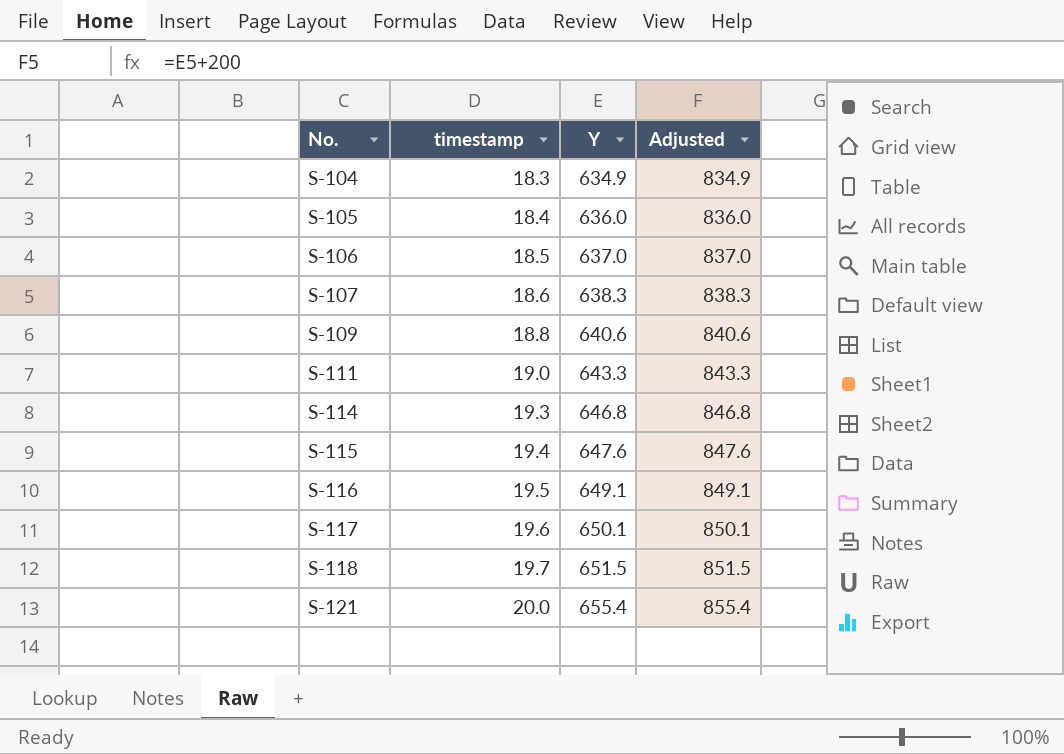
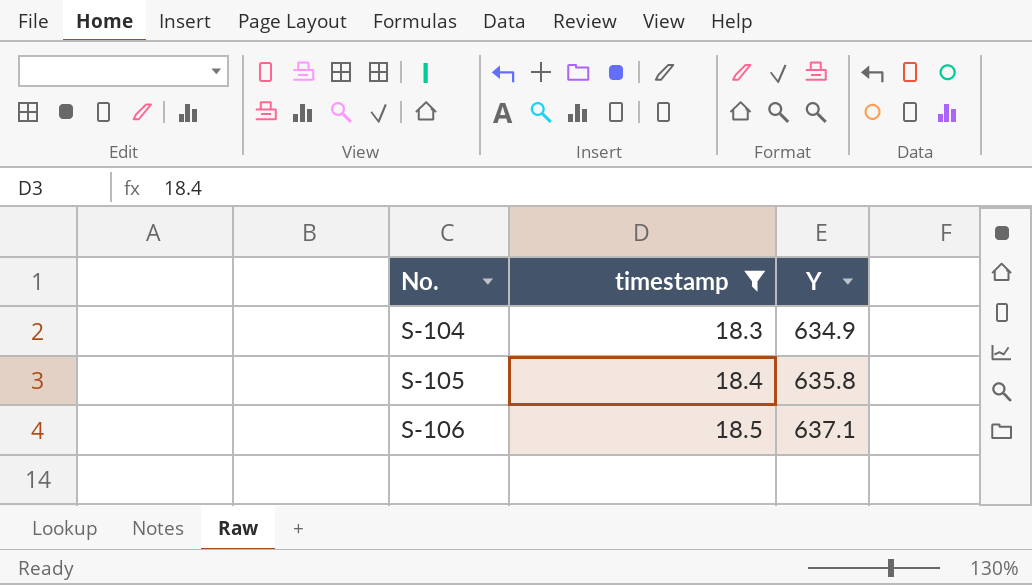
filter: none -> timestamp <= 18.5
column Adjusted | formula: [Y] + 200 -> none
S-105 | Y: 636.0 -> 635.8
S-106 | Y: 637.0 -> 637.1

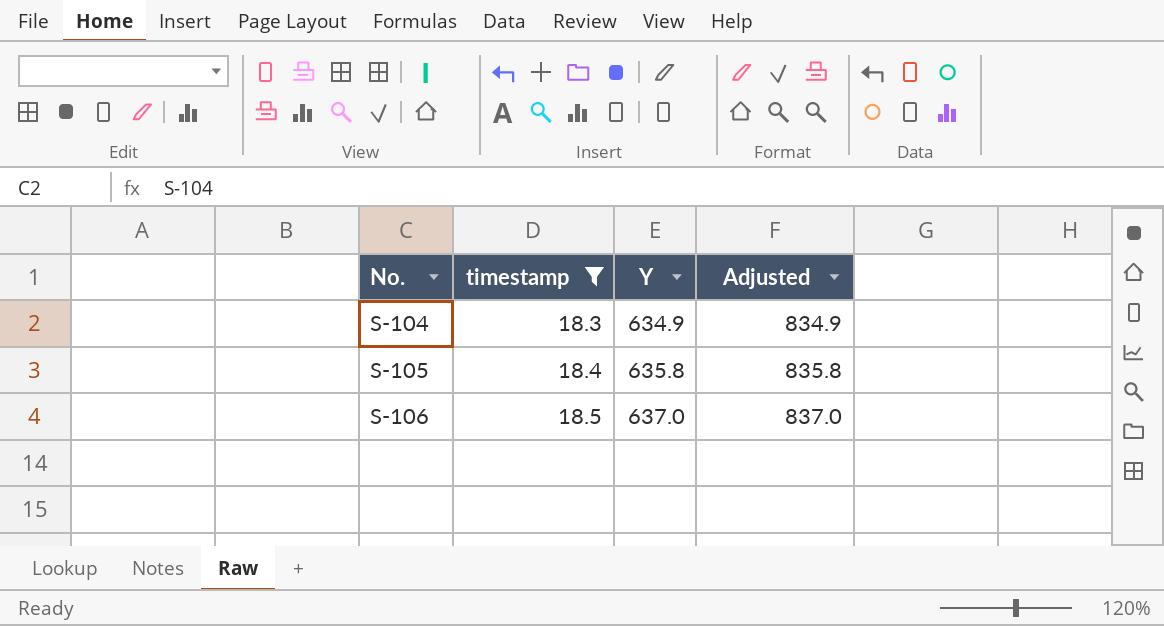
column Adjusted | formula: none -> [Y] + 200
S-106 | Y: 637.1 -> 637.0

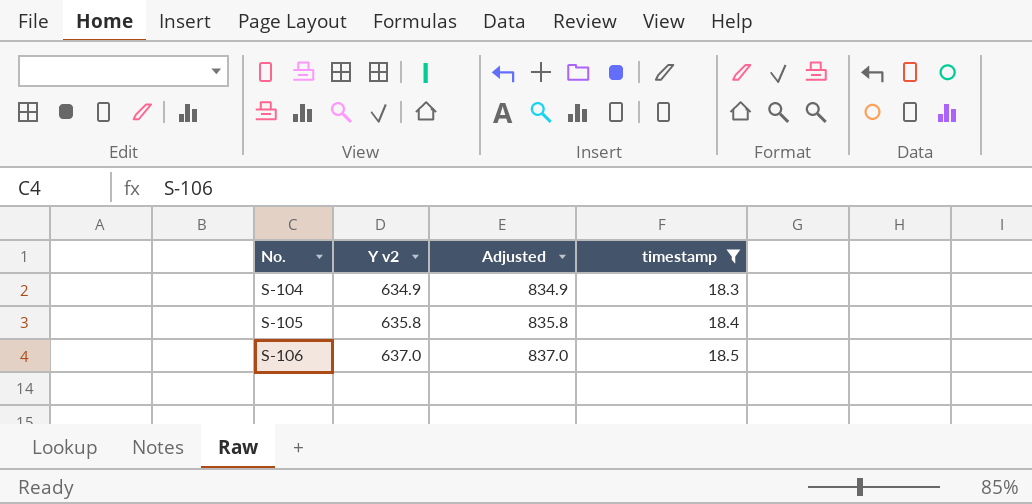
column name: Y -> Y v2
column timestamp | position: 2 -> 4

